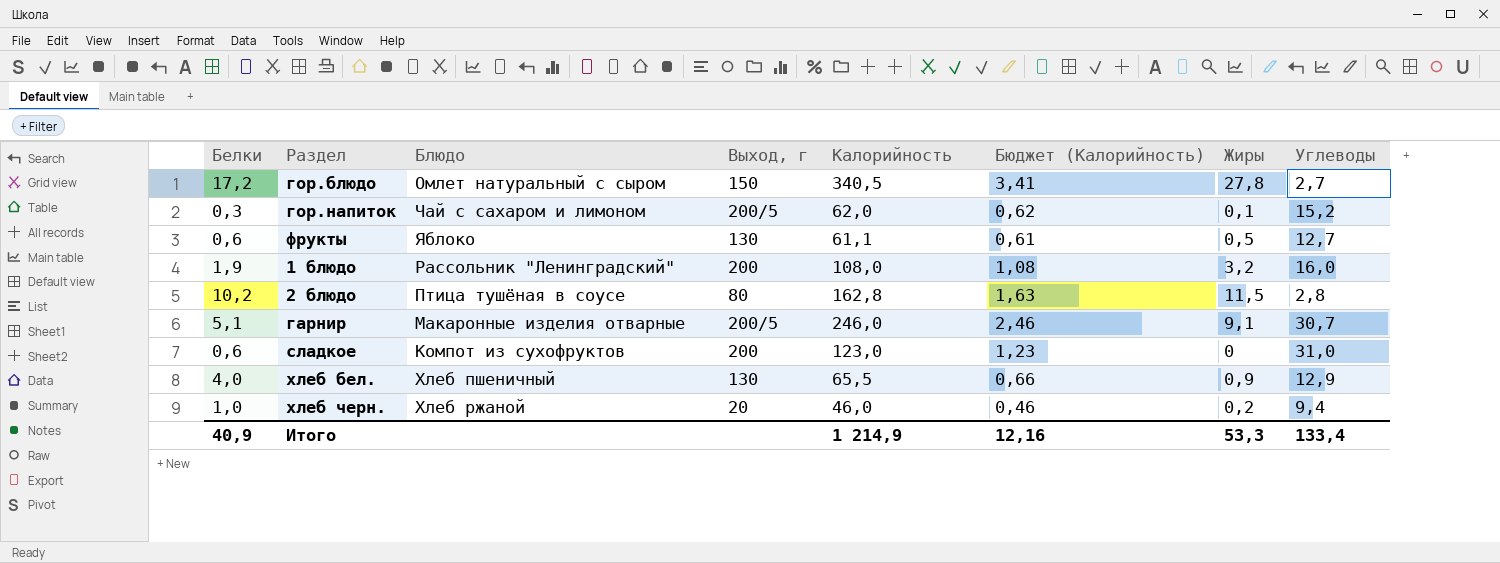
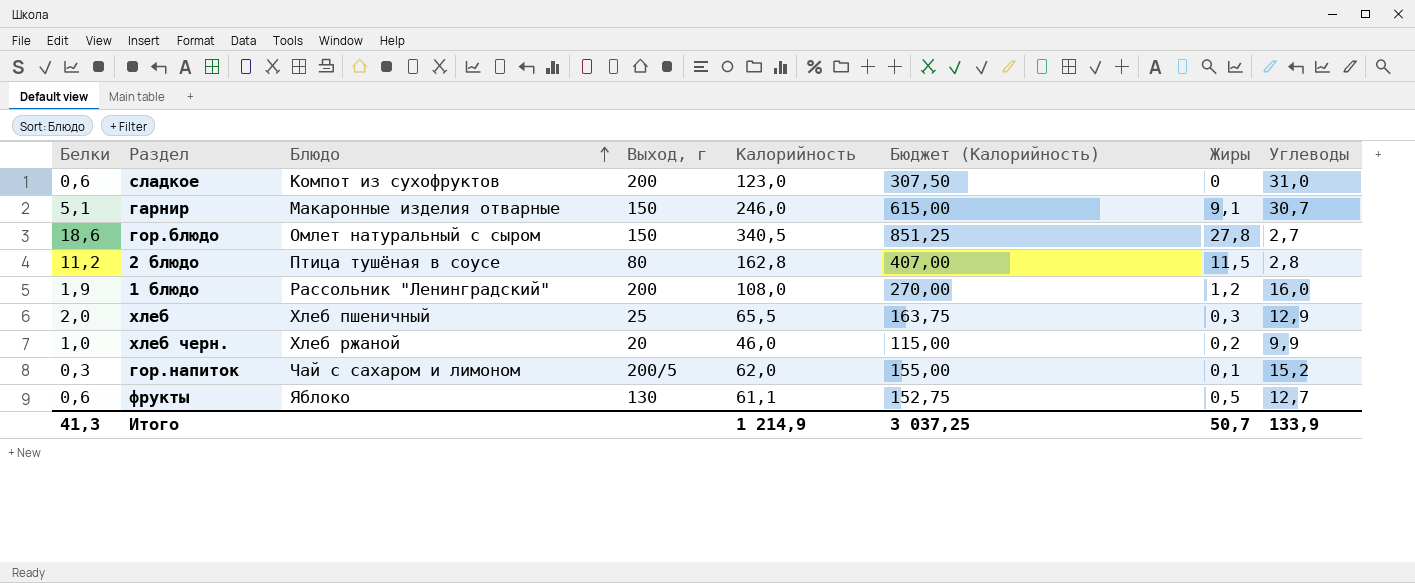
row order: none -> Блюдо ascending
column Бюджет (Калорийность) | formula: [Калорийность] * 0,01 -> [Калорийность] * 2,5
row хлеб бел.: 4,0 | Хлеб пшеничный | 130 | 65,5 | 0,66 | 0,9 | 12,9 -> none
гарнир | Выход, г: 200/5 -> 150
гор.блюдо | Белки: 17,2 -> 18,6
2 блюдо | Белки: 10,2 -> 11,2
1 блюдо | Жиры: 3,2 -> 1,2
row хлеб: none -> 2,0 | Хлеб пшеничный | 25 | 65,5 | 163,75 | 0,3 | 12,9
хлеб черн. | Углеводы: 9,4 -> 9,9
Итого | Белки: 40,9 -> 41,3
Итого | Бюджет (Калорийность): 12,16 -> 3 037,25
Итого | Жиры: 53,3 -> 50,7
Итого | Углеводы: 133,4 -> 133,9

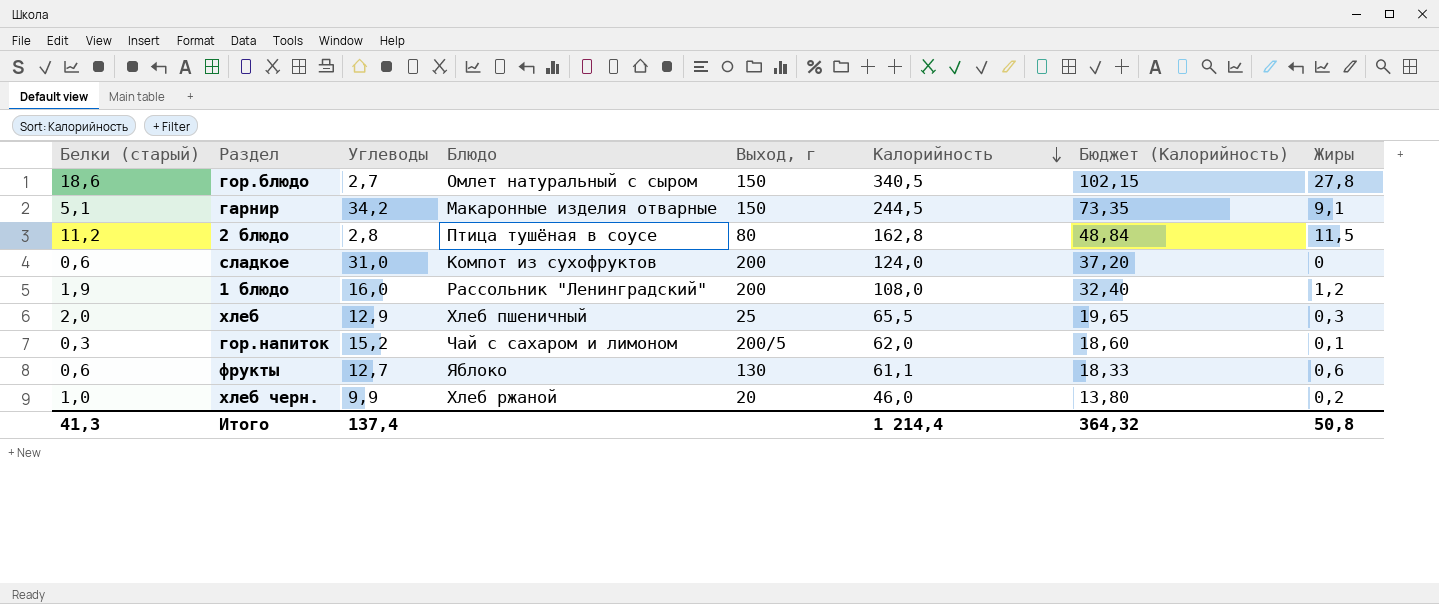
row order: Блюдо ascending -> Калорийность descending
column name: Белки -> Белки (старый)
column Углеводы | position: 8 -> 3
column Бюджет (Калорийность) | formula: [Калорийность] * 2,5 -> [Калорийность] * 0,3
гарнир | Углеводы: 30,7 -> 34,2
гарнир | Калорийность: 246,0 -> 244,5
сладкое | Калорийность: 123,0 -> 124,0
фрукты | Жиры: 0,5 -> 0,6
Итого | Углеводы: 133,9 -> 137,4
Итого | Калорийность: 1 214,9 -> 1 214,4
Итого | Бюджет (Калорийность): 3 037,25 -> 364,32
Итого | Жиры: 50,7 -> 50,8

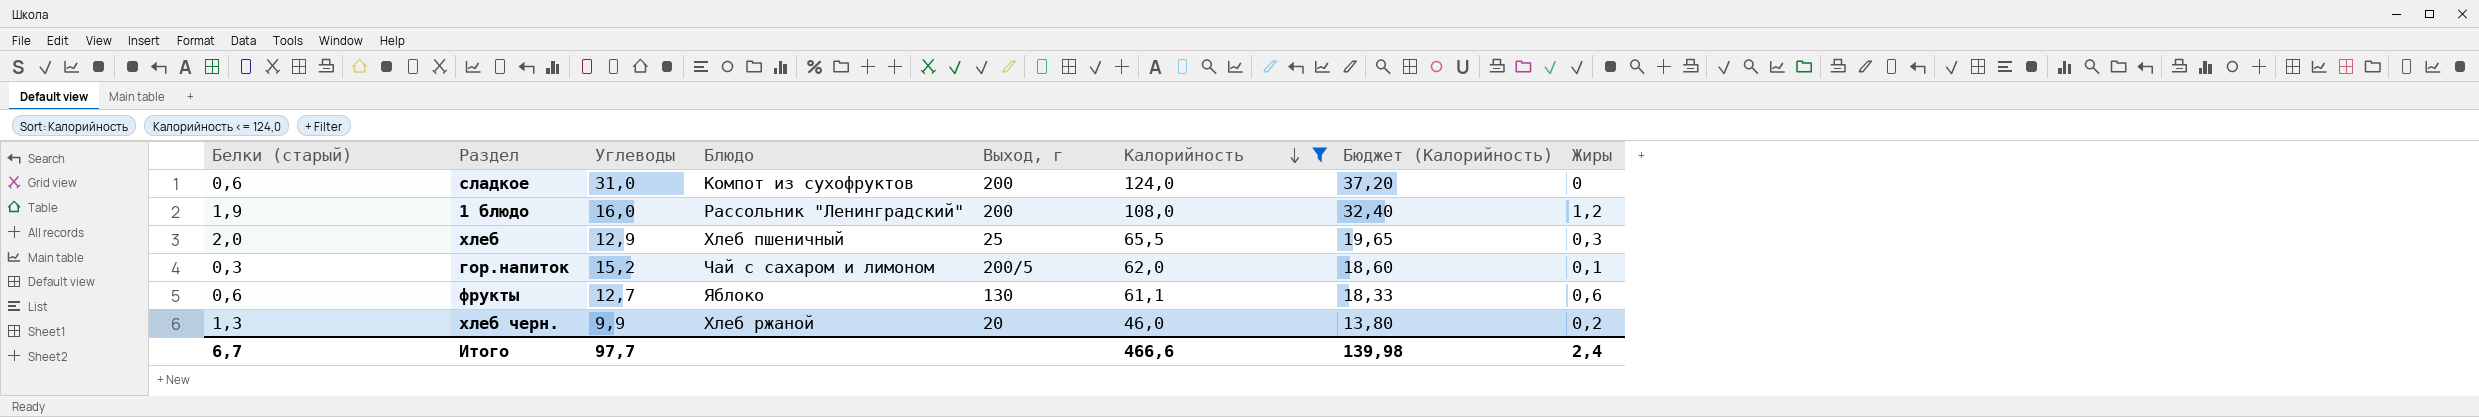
filter: none -> Калорийность <= 124,0
хлеб черн. | Белки (старый): 1,0 -> 1,3
Итого | Белки (старый): 41,3 -> 6,7
Итого | Углеводы: 137,4 -> 97,7
Итого | Калорийность: 1 214,4 -> 466,6
Итого | Бюджет (Калорийность): 364,32 -> 139,98
Итого | Жиры: 50,8 -> 2,4

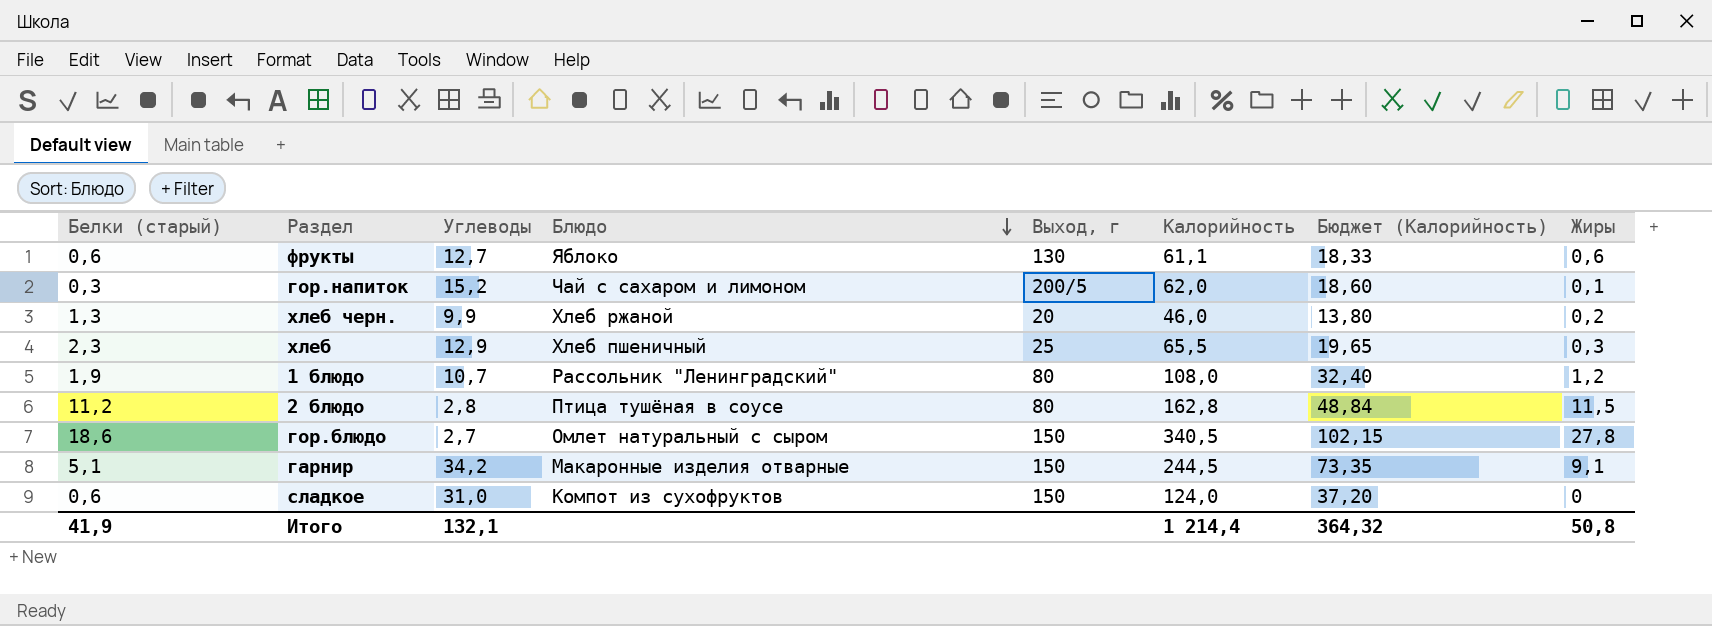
filter: Калорийность <= 124,0 -> none
row order: Калорийность descending -> Блюдо descending
хлеб | Белки (старый): 2,0 -> 2,3
1 блюдо | Углеводы: 16,0 -> 10,7
1 блюдо | Выход, г: 200 -> 80
сладкое | Выход, г: 200 -> 150
Итого | Белки (старый): 6,7 -> 41,9
Итого | Углеводы: 97,7 -> 132,1
Итого | Калорийность: 466,6 -> 1 214,4
Итого | Бюджет (Калорийность): 139,98 -> 364,32
Итого | Жиры: 2,4 -> 50,8

